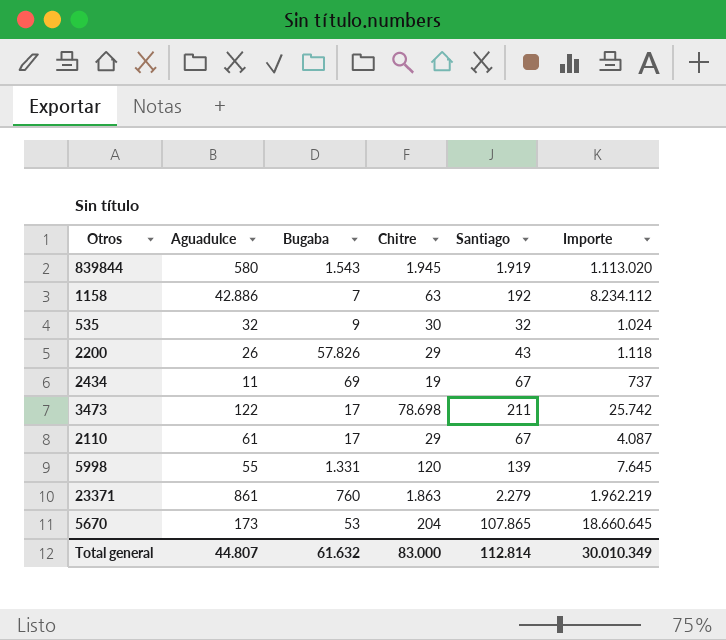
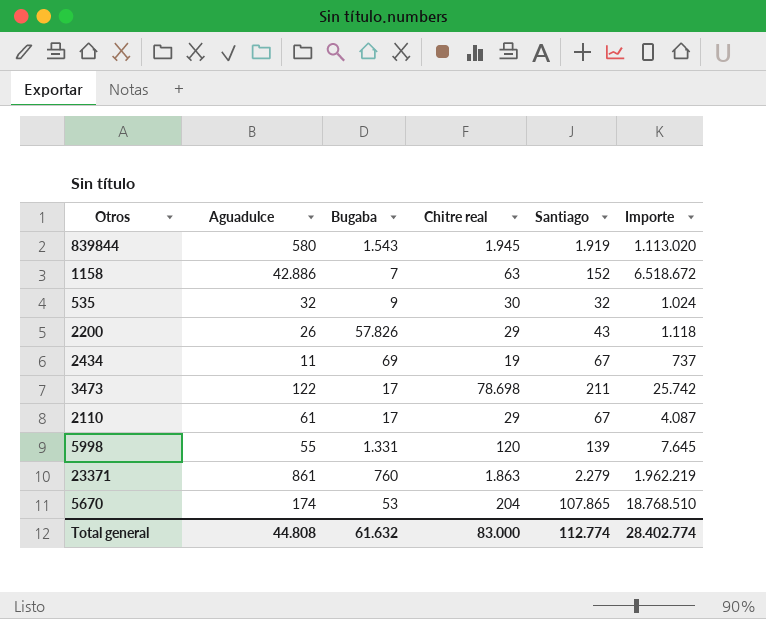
column name: Chitre -> Chitre real
1158 | Santiago: 192 -> 152
1158 | Importe: 8.234.112 -> 6.518.672
5670 | Aguadulce: 173 -> 174
5670 | Importe: 18.660.645 -> 18.768.510
Total general | Aguadulce: 44.807 -> 44.808
Total general | Santiago: 112.814 -> 112.774
Total general | Importe: 30.010.349 -> 28.402.774

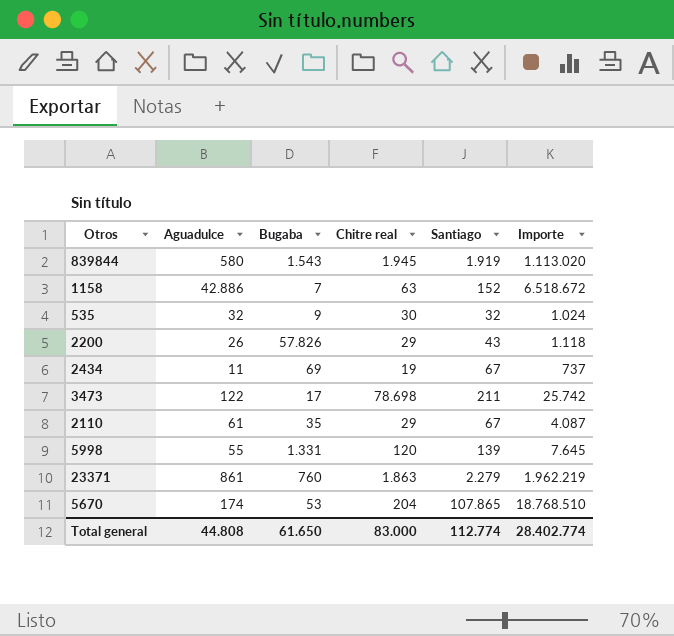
2110 | Bugaba: 17 -> 35
Total general | Bugaba: 61.632 -> 61.650

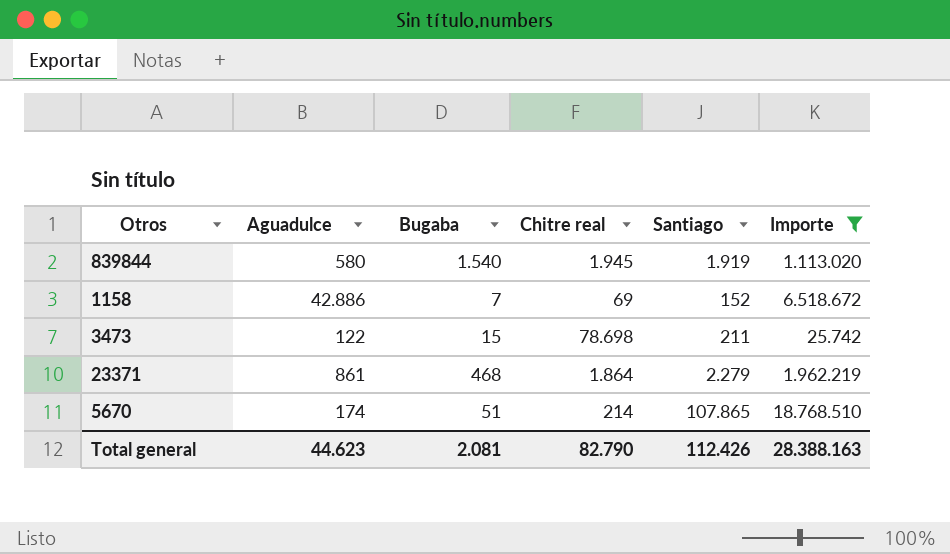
filter: none -> Importe >= 25.742
839844 | Bugaba: 1.543 -> 1.540
1158 | Chitre real: 63 -> 69
3473 | Bugaba: 17 -> 15
23371 | Bugaba: 760 -> 468
23371 | Chitre real: 1.863 -> 1.864
5670 | Bugaba: 53 -> 51
5670 | Chitre real: 204 -> 214
Total general | Aguadulce: 44.808 -> 44.623
Total general | Bugaba: 61.650 -> 2.081
Total general | Chitre real: 83.000 -> 82.790
Total general | Santiago: 112.774 -> 112.426
Total general | Importe: 28.402.774 -> 28.388.163

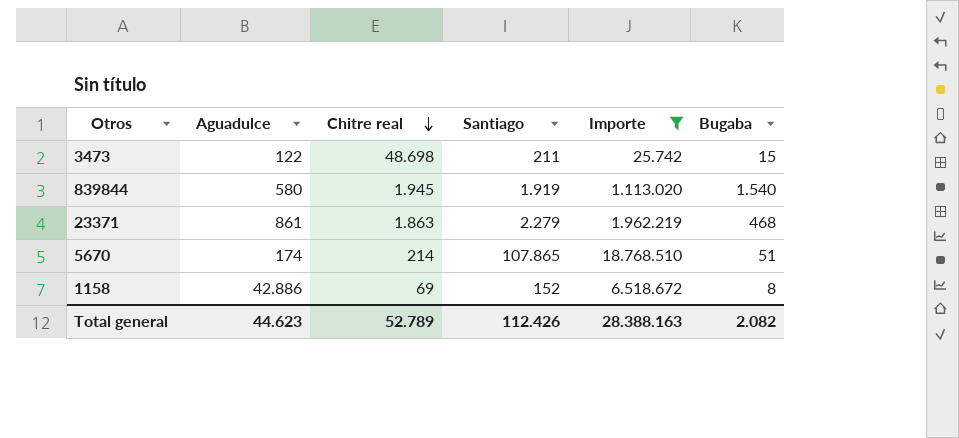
row order: none -> Chitre real descending
column Bugaba | position: 3 -> 6
3473 | Chitre real: 78.698 -> 48.698
23371 | Chitre real: 1.864 -> 1.863
1158 | Bugaba: 7 -> 8
Total general | Chitre real: 82.790 -> 52.789
Total general | Bugaba: 2.081 -> 2.082

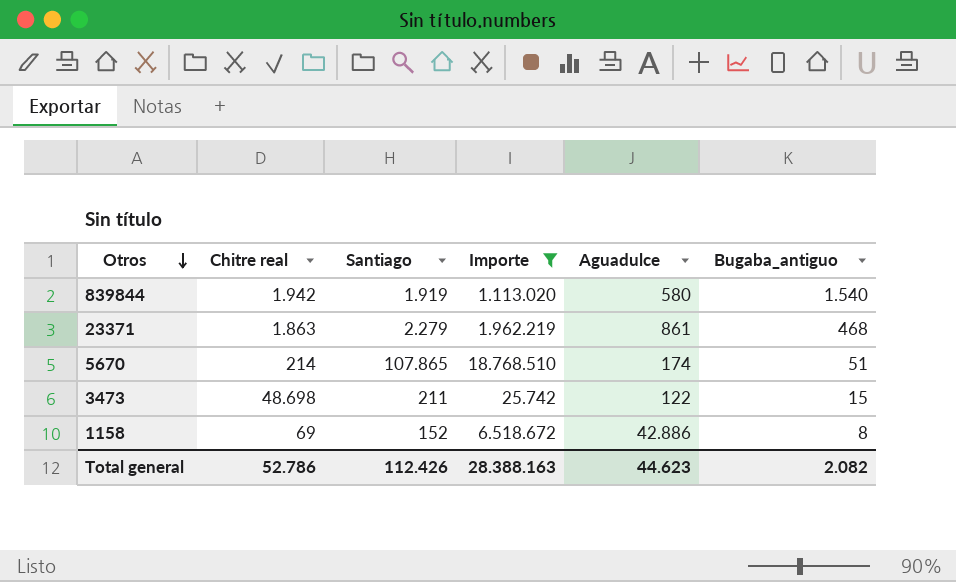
row order: Chitre real descending -> Otros descending
column Aguadulce | position: 2 -> 5
column name: Bugaba -> Bugaba_antiguo
839844 | Chitre real: 1.945 -> 1.942
Total general | Chitre real: 52.789 -> 52.786

